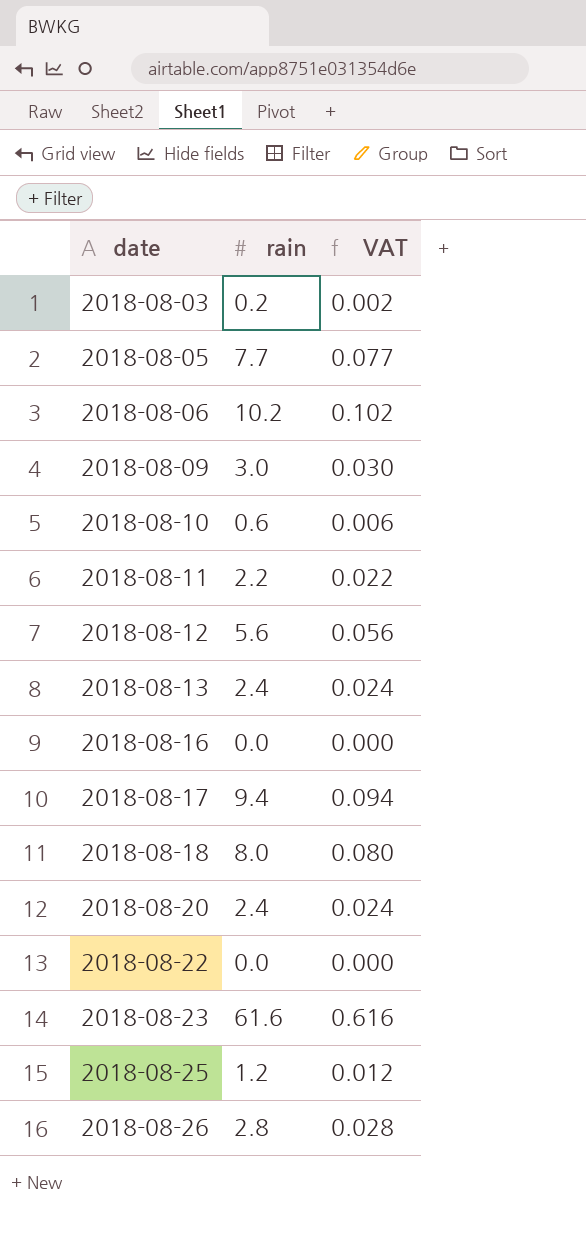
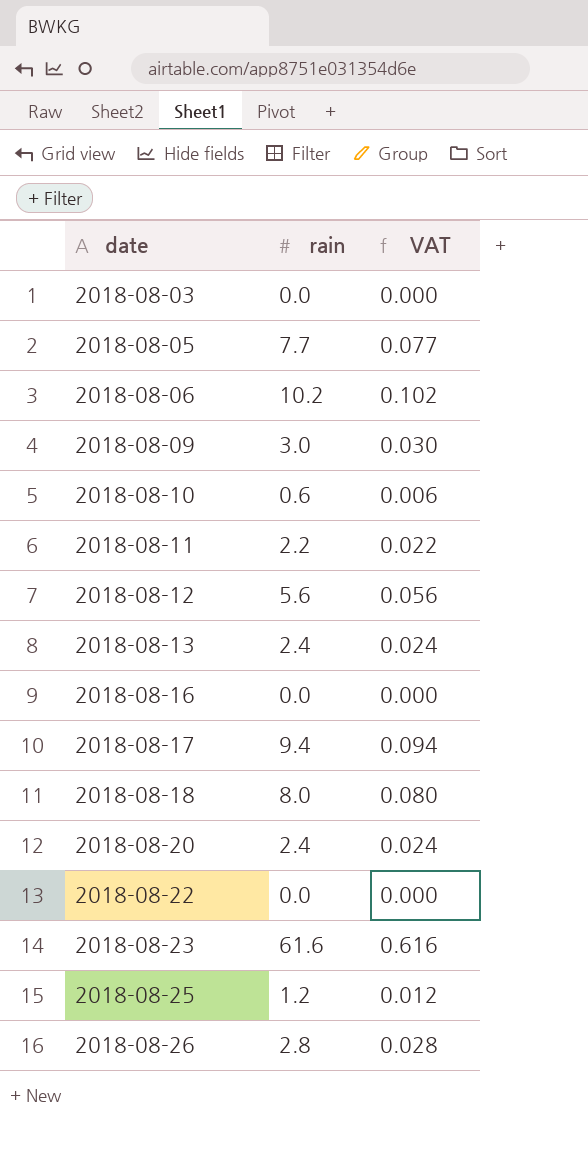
2018-08-03 | rain: 0.2 -> 0.0
2018-08-03 | VAT: 0.002 -> 0.000

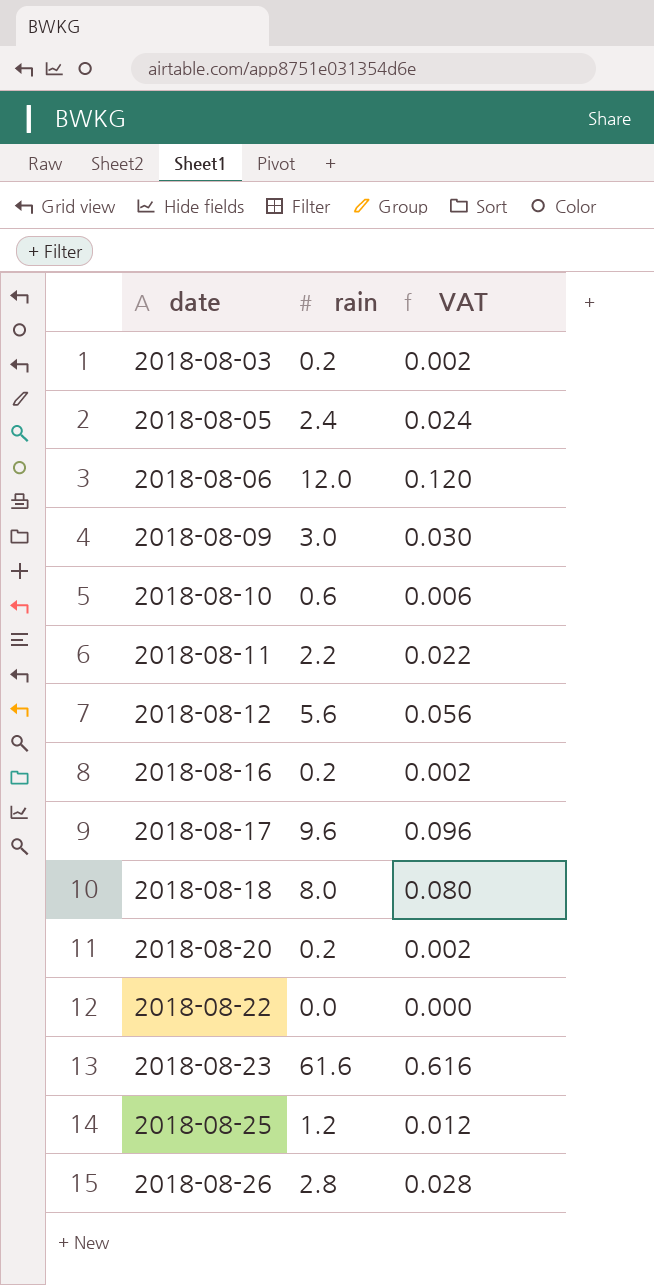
row 2018-08-13: 2.4 | 0.024 -> none
2018-08-03 | rain: 0.0 -> 0.2
2018-08-03 | VAT: 0.000 -> 0.002
2018-08-05 | rain: 7.7 -> 2.4
2018-08-05 | VAT: 0.077 -> 0.024
2018-08-06 | rain: 10.2 -> 12.0
2018-08-06 | VAT: 0.102 -> 0.120
2018-08-16 | rain: 0.0 -> 0.2
2018-08-16 | VAT: 0.000 -> 0.002
2018-08-17 | rain: 9.4 -> 9.6
2018-08-17 | VAT: 0.094 -> 0.096
2018-08-20 | rain: 2.4 -> 0.2
2018-08-20 | VAT: 0.024 -> 0.002

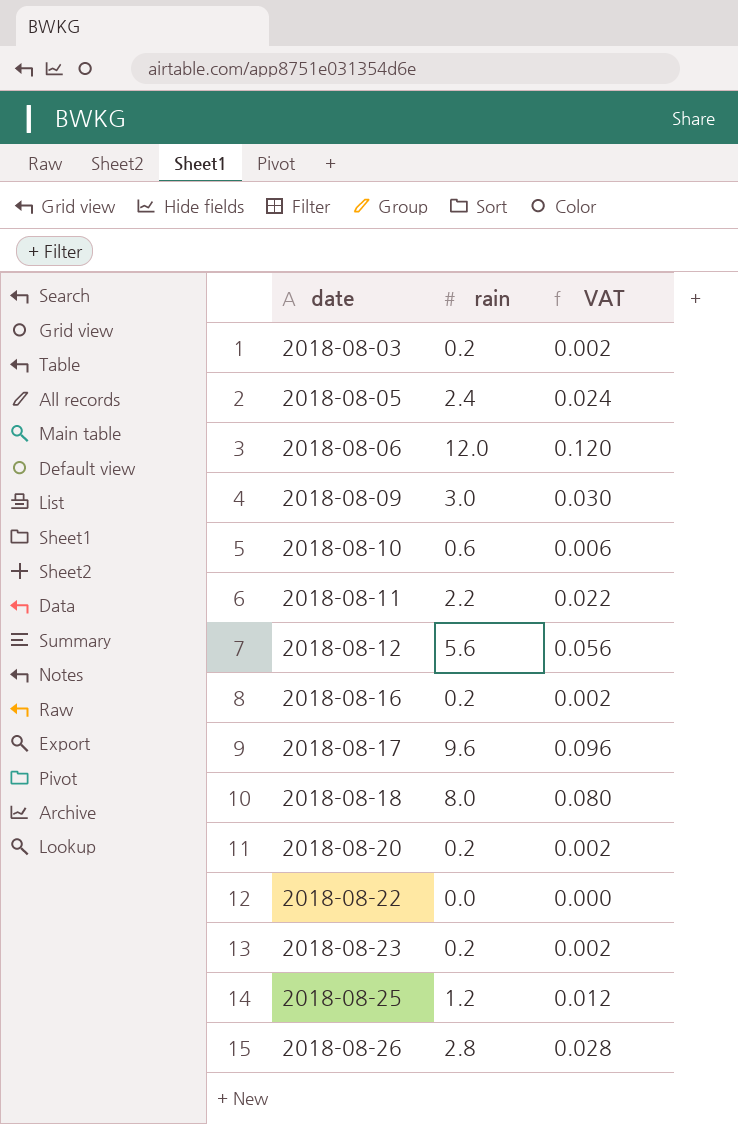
2018-08-23 | rain: 61.6 -> 0.2
2018-08-23 | VAT: 0.616 -> 0.002

